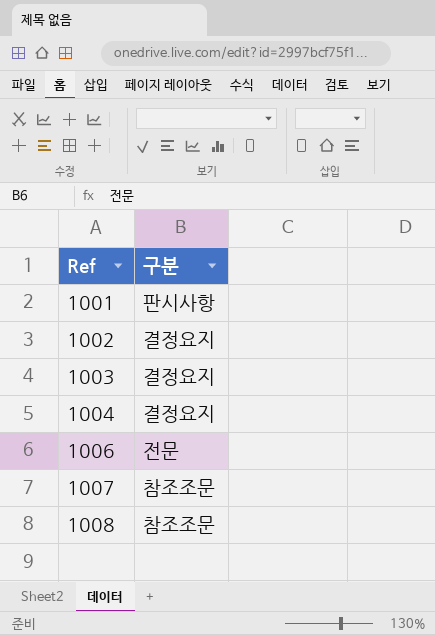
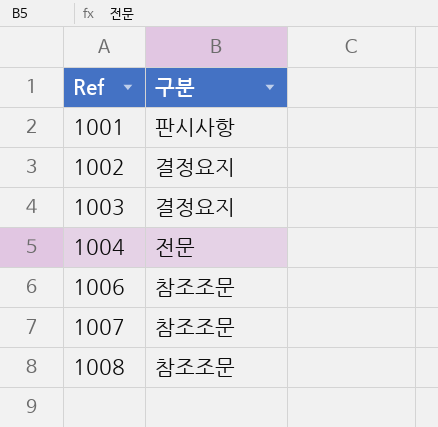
1004 | 구분: 결정요지 -> 전문
1006 | 구분: 전문 -> 참조조문

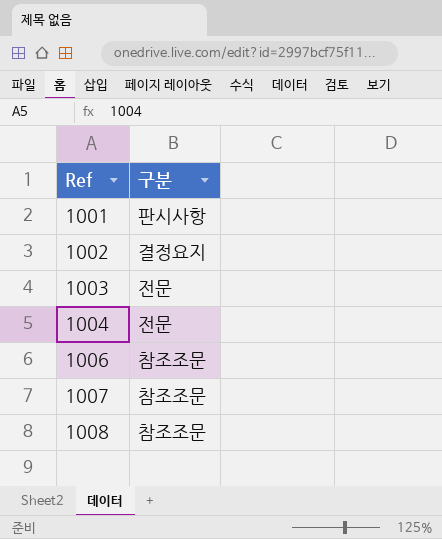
1003 | 구분: 결정요지 -> 전문

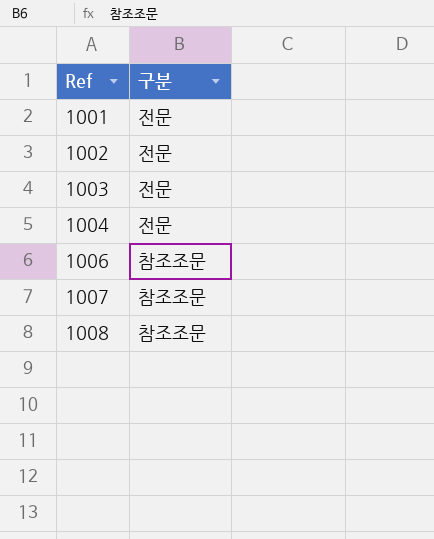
1001 | 구분: 판시사항 -> 전문
1002 | 구분: 결정요지 -> 전문

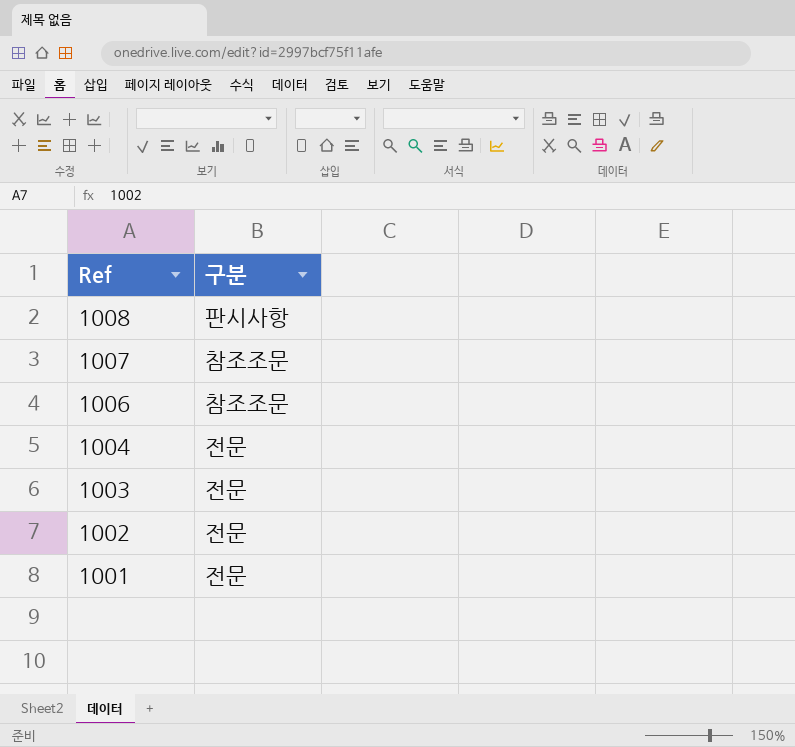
row order: Ref ascending -> Ref descending
1008 | 구분: 참조조문 -> 판시사항

